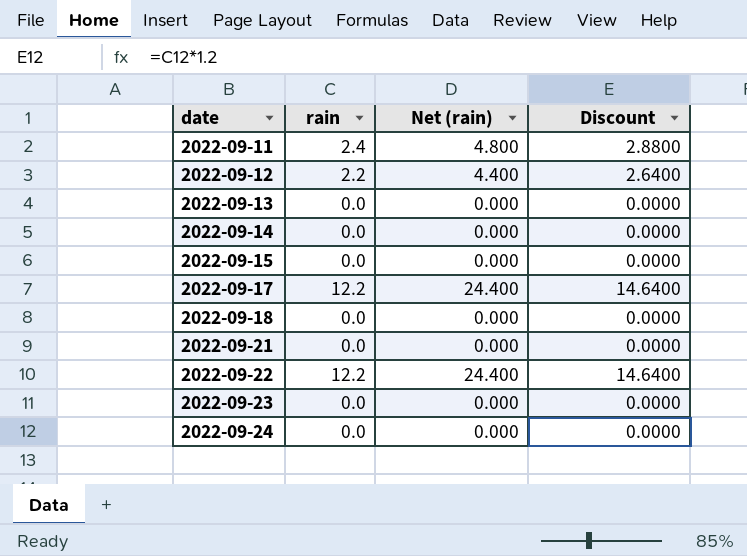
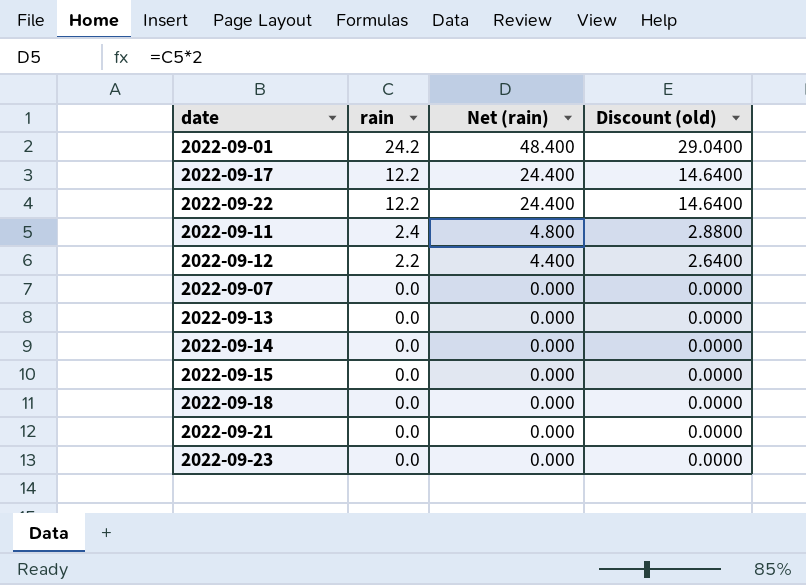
row order: date ascending -> rain descending
column name: Discount -> Discount (old)
row 2022-09-24: 0.0 | 0.000 | 0.0000 -> none
row 2022-09-01: none -> 24.2 | 48.400 | 29.0400
row 2022-09-07: none -> 0.0 | 0.000 | 0.0000

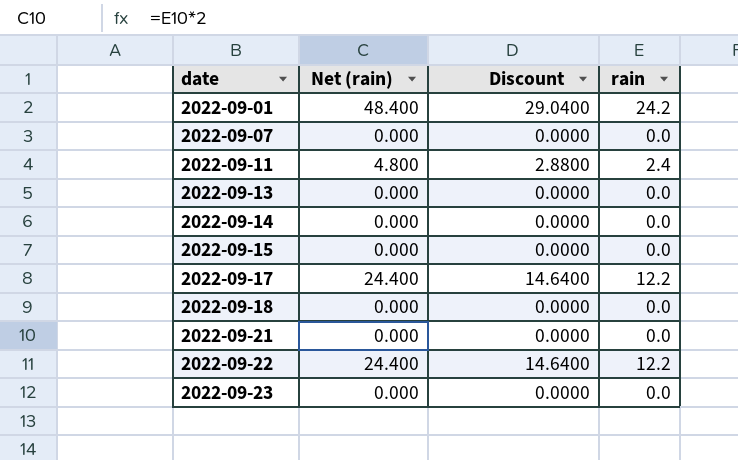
row order: rain descending -> date ascending
column name: Discount (old) -> Discount
column rain | position: 2 -> 4
row 2022-09-12: 2.2 | 4.400 | 2.6400 -> none

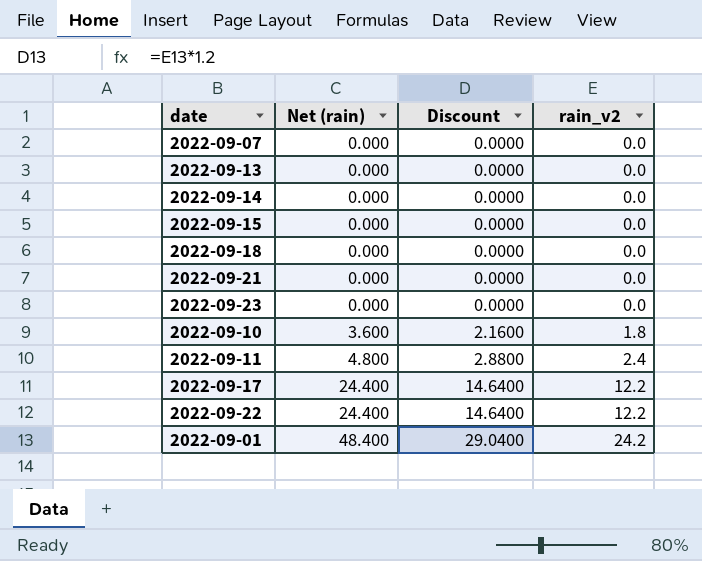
row order: date ascending -> Net (rain) ascending
column name: rain -> rain_v2
row 2022-09-10: none -> 3.600 | 2.1600 | 1.8

